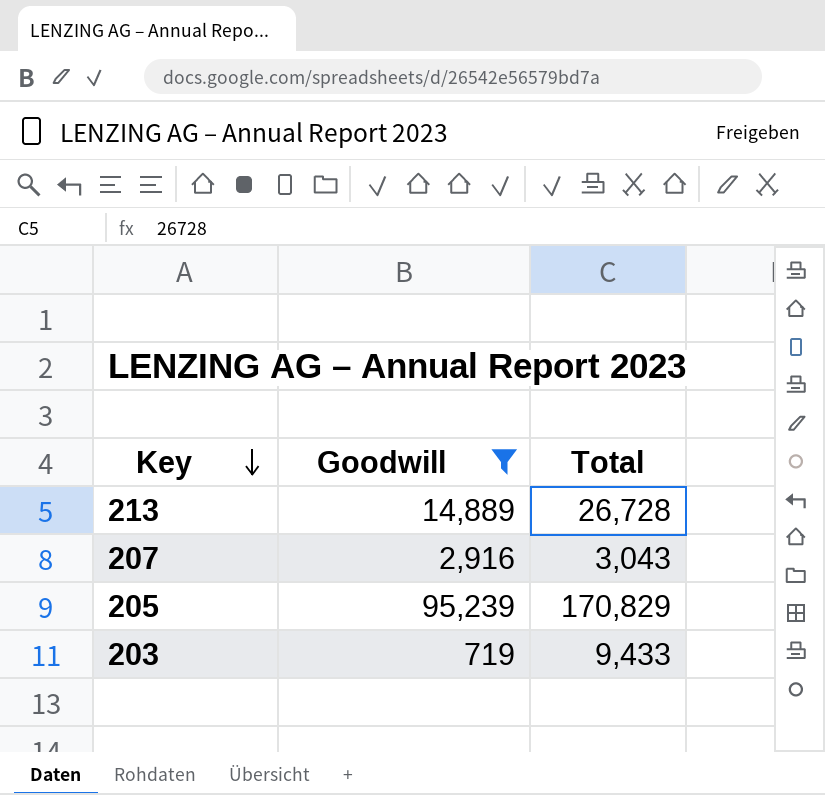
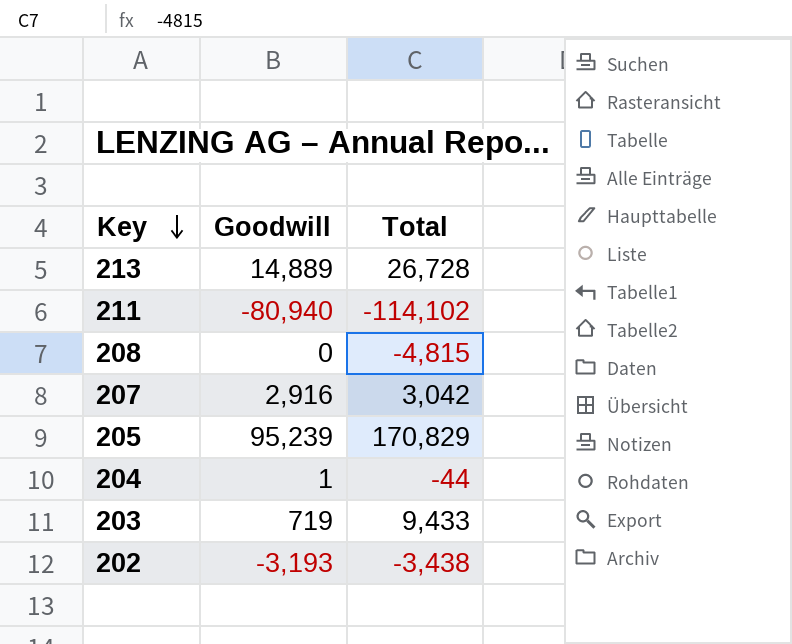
filter: Goodwill >= 719 -> none
207 | Total: 3,043 -> 3,042

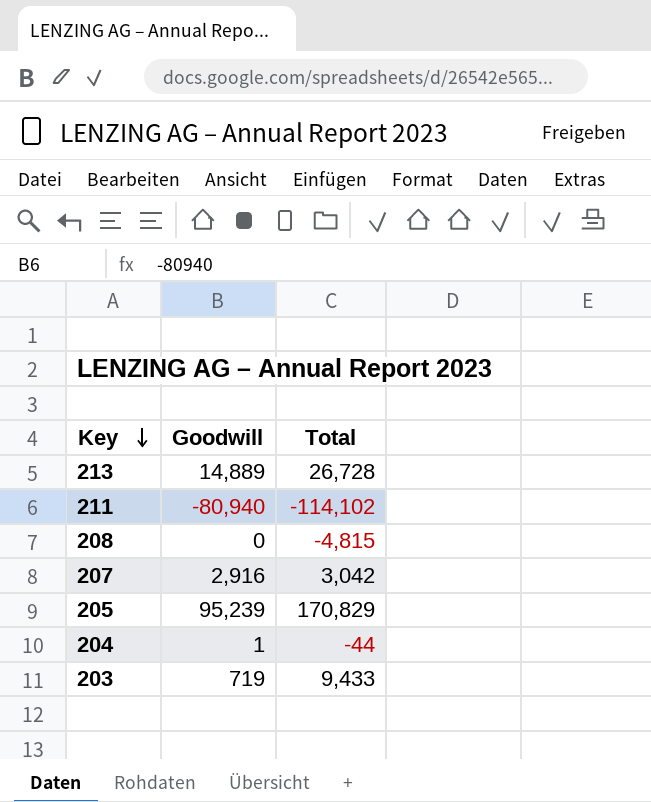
row 202: -3,193 | -3,438 -> none

